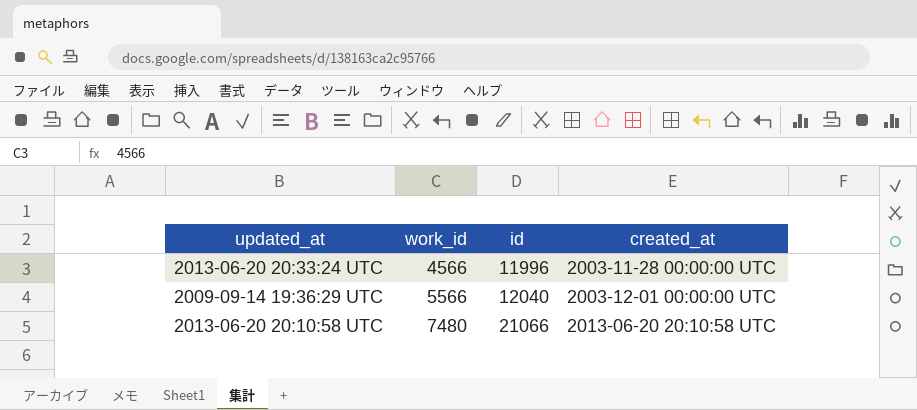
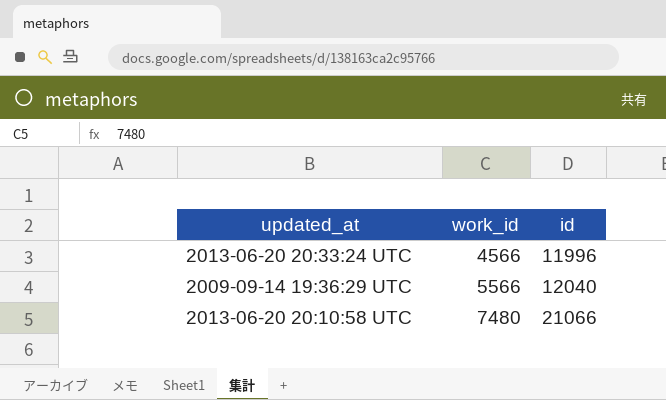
column created_at | position: 4 -> none

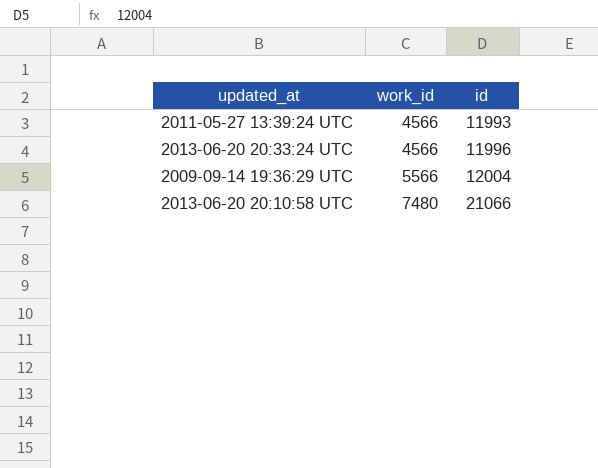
row 2011-05-27 13:39:24 UTC: none -> 4566 | 11993
2009-09-14 19:36:29 UTC | id: 12040 -> 12004

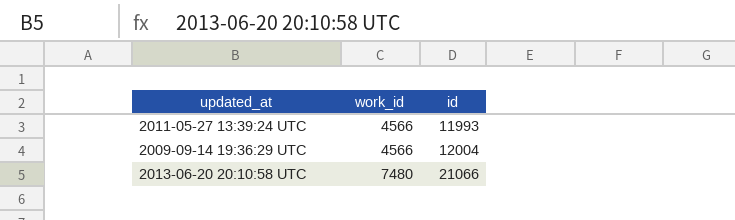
row 2013-06-20 20:33:24 UTC: 4566 | 11996 -> none
2009-09-14 19:36:29 UTC | work_id: 5566 -> 4566

